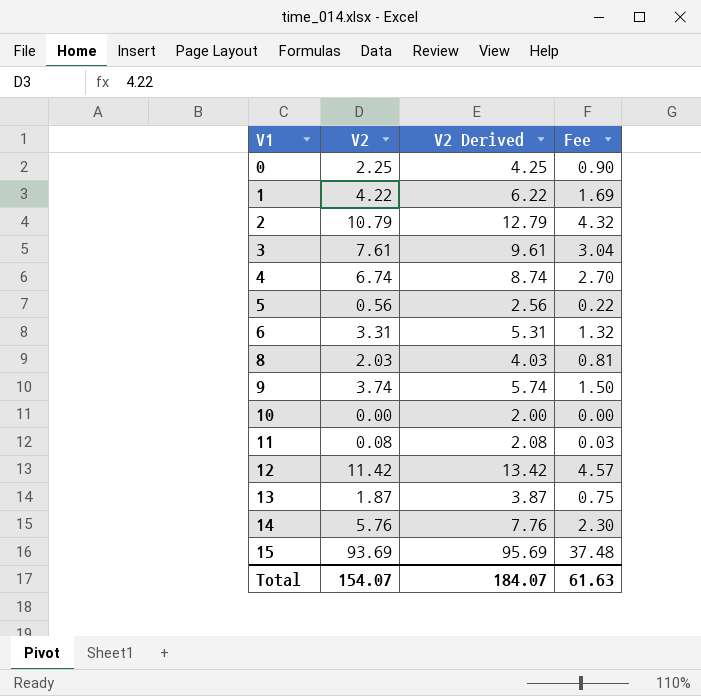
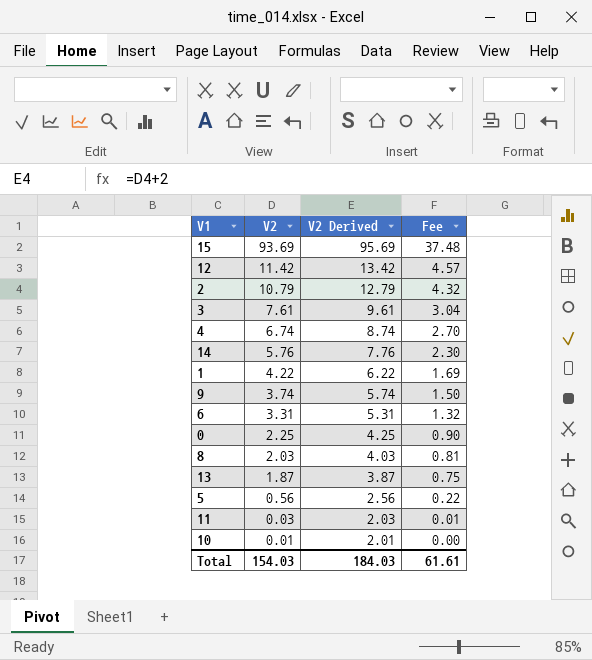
row order: V1 ascending -> V2 descending
11 | V2: 0.08 -> 0.03
11 | V2 Derived: 2.08 -> 2.03
11 | Fee: 0.03 -> 0.01
10 | V2: 0.00 -> 0.01
10 | V2 Derived: 2.00 -> 2.01
Total | V2: 154.07 -> 154.03
Total | V2 Derived: 184.07 -> 184.03
Total | Fee: 61.63 -> 61.61

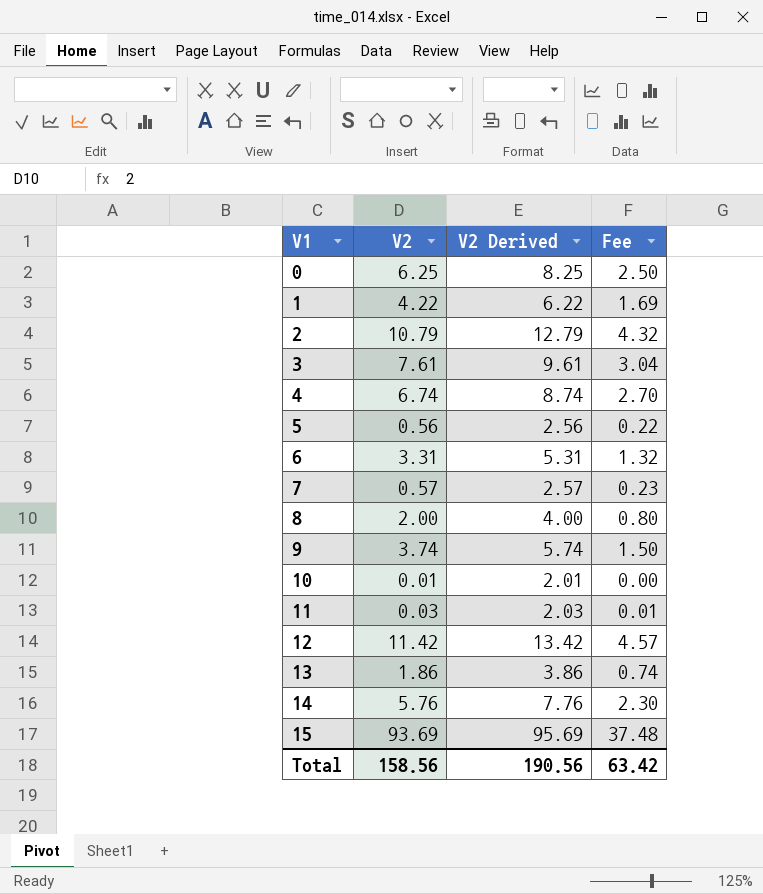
row order: V2 descending -> V1 ascending
0 | V2: 2.25 -> 6.25
0 | V2 Derived: 4.25 -> 8.25
0 | Fee: 0.90 -> 2.50
row 7: none -> 0.57 | 2.57 | 0.23
8 | V2: 2.03 -> 2.00
8 | V2 Derived: 4.03 -> 4.00
8 | Fee: 0.81 -> 0.80
13 | V2: 1.87 -> 1.86
13 | V2 Derived: 3.87 -> 3.86
13 | Fee: 0.75 -> 0.74
Total | V2: 154.03 -> 158.56
Total | V2 Derived: 184.03 -> 190.56
Total | Fee: 61.61 -> 63.42

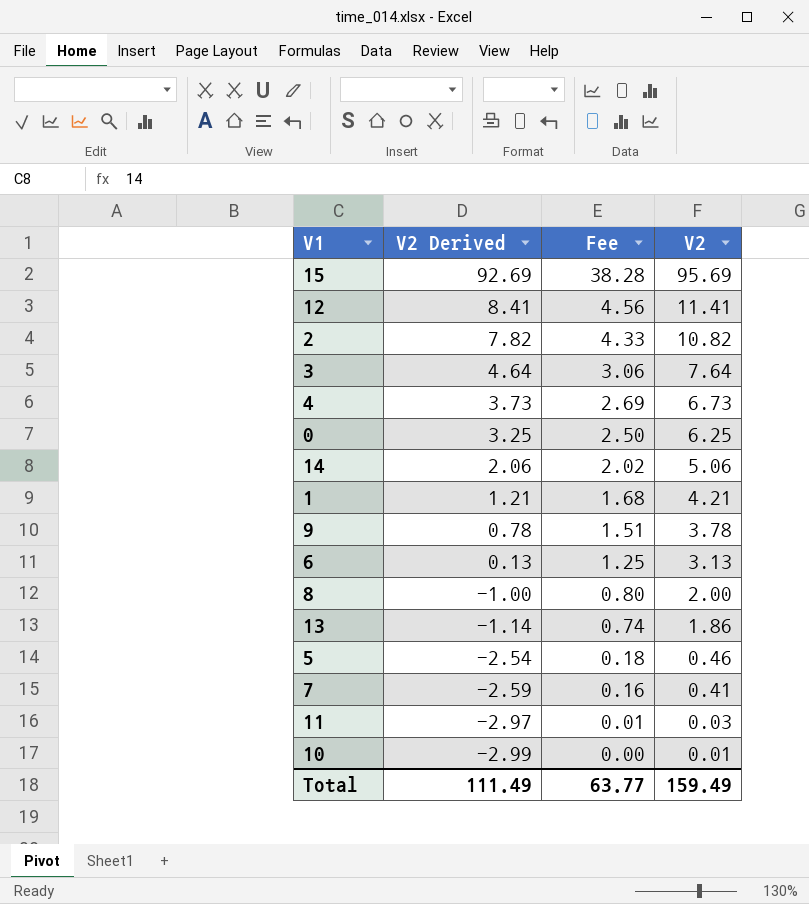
row order: V1 ascending -> V2 Derived descending
column V2 Derived | formula: [V2] + 2 -> [V2] - 3
column V2 | position: 2 -> 4
15 | Fee: 37.48 -> 38.28
15 | V2: 93.69 -> 95.69
12 | Fee: 4.57 -> 4.56
12 | V2: 11.42 -> 11.41
2 | Fee: 4.32 -> 4.33
2 | V2: 10.79 -> 10.82
3 | Fee: 3.04 -> 3.06
3 | V2: 7.61 -> 7.64
4 | Fee: 2.70 -> 2.69
4 | V2: 6.74 -> 6.73
14 | Fee: 2.30 -> 2.02
14 | V2: 5.76 -> 5.06
1 | Fee: 1.69 -> 1.68
1 | V2: 4.22 -> 4.21
9 | Fee: 1.50 -> 1.51
9 | V2: 3.74 -> 3.78
6 | Fee: 1.32 -> 1.25
6 | V2: 3.31 -> 3.13
5 | Fee: 0.22 -> 0.18
5 | V2: 0.56 -> 0.46
7 | Fee: 0.23 -> 0.16
7 | V2: 0.57 -> 0.41
Total | V2 Derived: 190.56 -> 111.49
Total | Fee: 63.42 -> 63.77
Total | V2: 158.56 -> 159.49

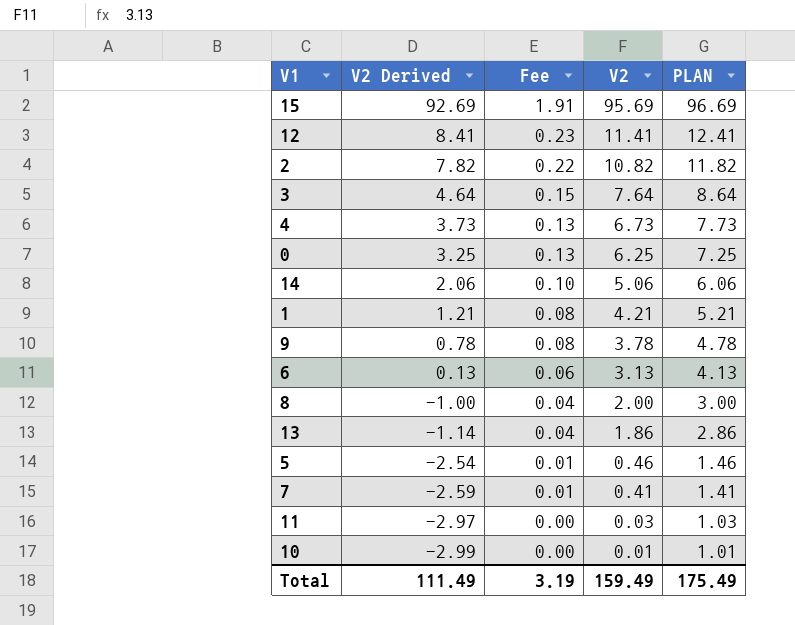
column Fee | formula: [V2] * 0.4 -> [V2] * 0.02
column PLAN | formula: none -> [V2] + 1
Total | Fee: 63.77 -> 3.19

